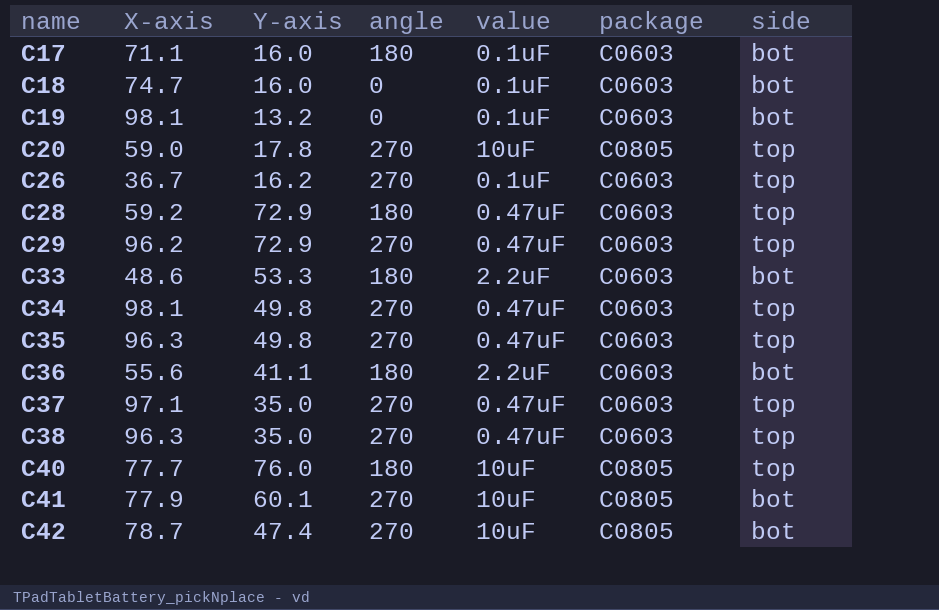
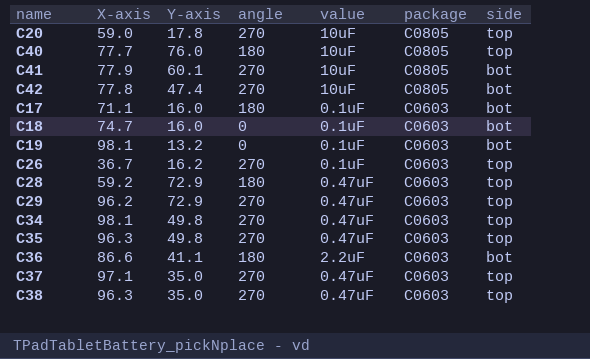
row order: name ascending -> package descending
row C33: 48.6 | 53.3 | 180 | 2.2uF | C0603 | bot -> none
C42 | X-axis: 78.7 -> 77.8
C36 | X-axis: 55.6 -> 86.6

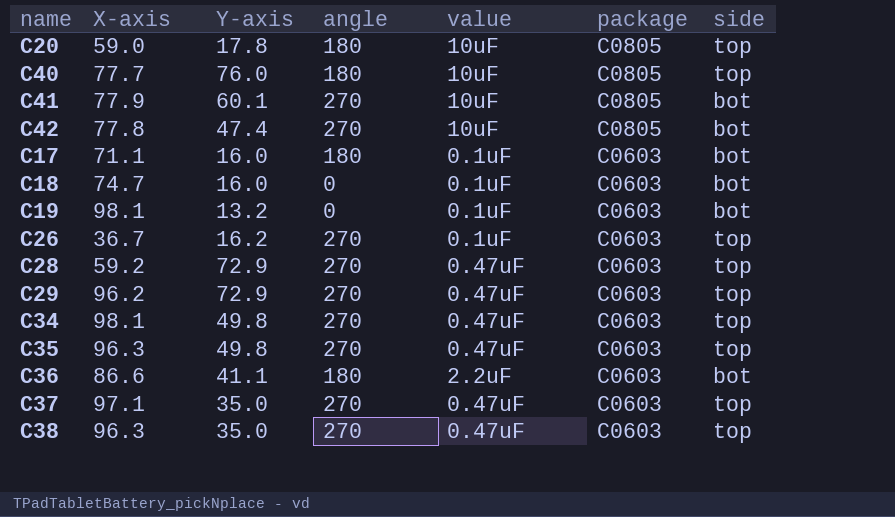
C20 | angle: 270 -> 180
C28 | angle: 180 -> 270

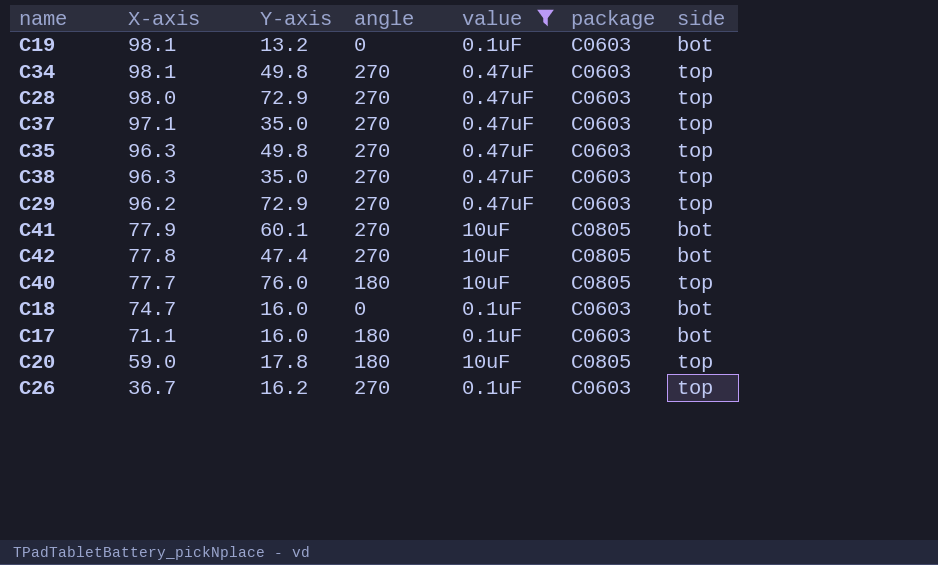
filter: none -> value != 2.2uF
row order: package descending -> X-axis descending
C28 | X-axis: 59.2 -> 98.0

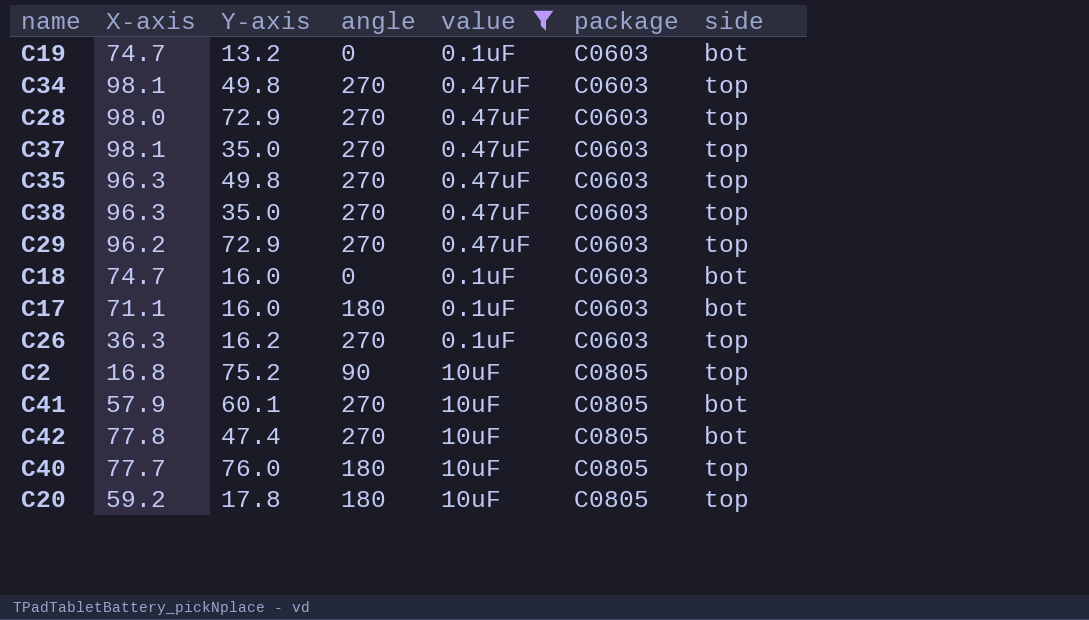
row order: X-axis descending -> package ascending
C19 | X-axis: 98.1 -> 74.7
C37 | X-axis: 97.1 -> 98.1
C26 | X-axis: 36.7 -> 36.3
row C2: none -> 16.8 | 75.2 | 90 | 10uF | C0805 | top
C41 | X-axis: 77.9 -> 57.9
C20 | X-axis: 59.0 -> 59.2

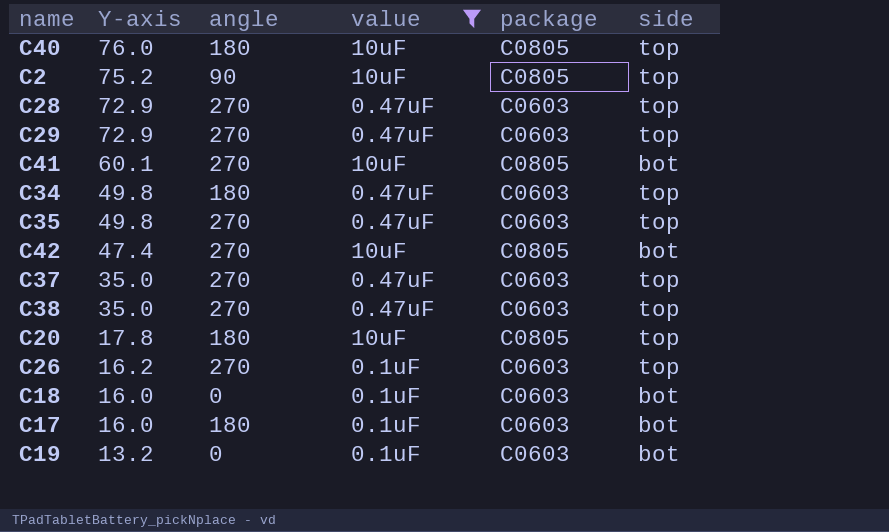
row order: package ascending -> Y-axis descending
column X-axis | position: 2 -> none
C34 | angle: 270 -> 180

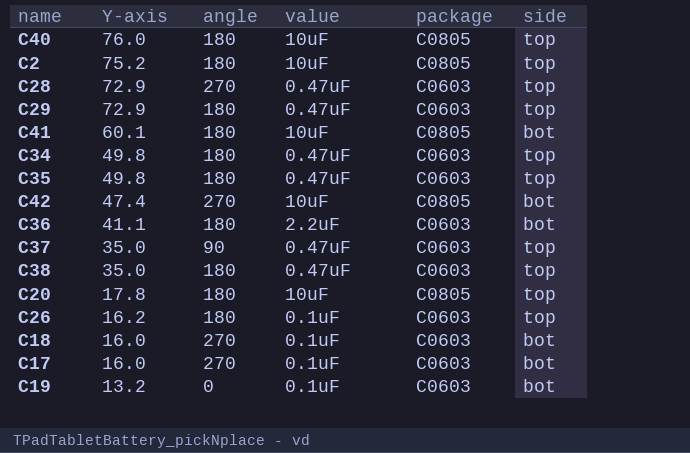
filter: value != 2.2uF -> none
C2 | angle: 90 -> 180
C29 | angle: 270 -> 180
C41 | angle: 270 -> 180
C35 | angle: 270 -> 180
C37 | angle: 270 -> 90
C38 | angle: 270 -> 180
C26 | angle: 270 -> 180
C18 | angle: 0 -> 270
C17 | angle: 180 -> 270

